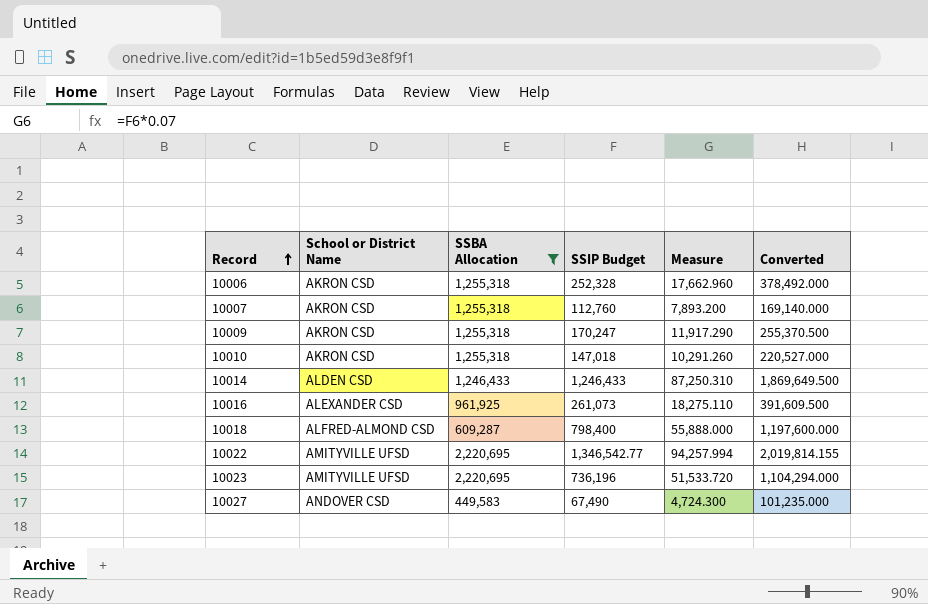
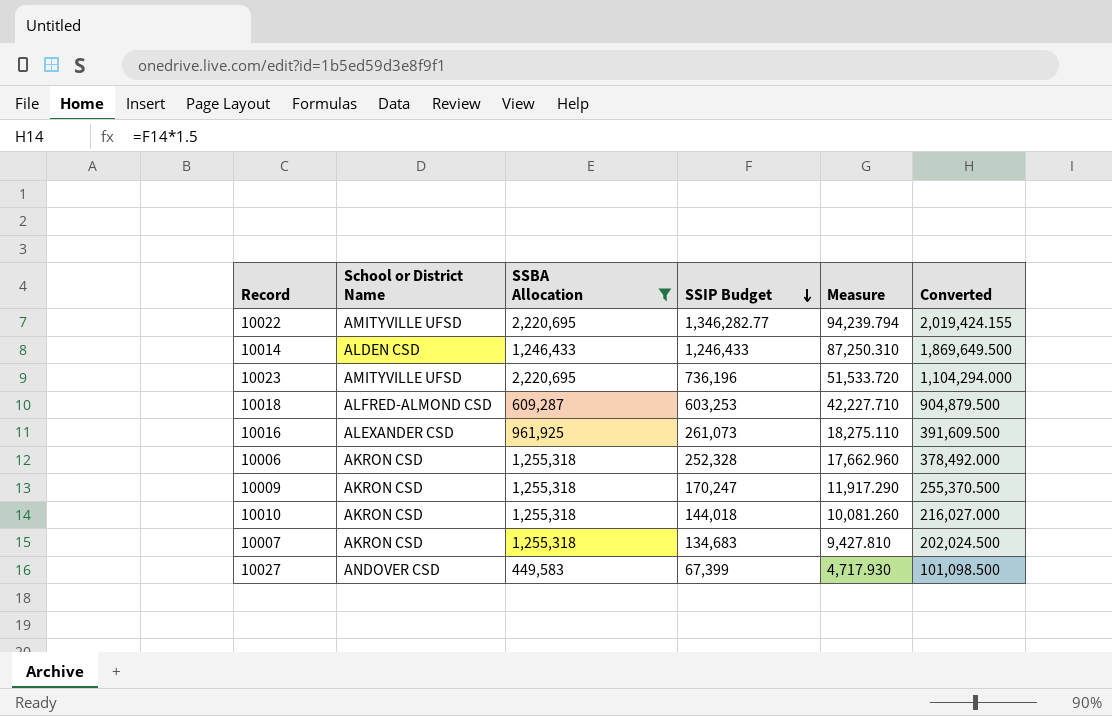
row order: Record ascending -> SSIP Budget descending
10022 | SSIP Budget: 1,346,542.77 -> 1,346,282.77
10022 | Measure: 94,257.994 -> 94,239.794
10022 | Converted: 2,019,814.155 -> 2,019,424.155
10018 | SSIP Budget: 798,400 -> 603,253
10018 | Measure: 55,888.000 -> 42,227.710
10018 | Converted: 1,197,600.000 -> 904,879.500
10010 | SSIP Budget: 147,018 -> 144,018
10010 | Measure: 10,291.260 -> 10,081.260
10010 | Converted: 220,527.000 -> 216,027.000
10007 | SSIP Budget: 112,760 -> 134,683
10007 | Measure: 7,893.200 -> 9,427.810
10007 | Converted: 169,140.000 -> 202,024.500
10027 | SSIP Budget: 67,490 -> 67,399
10027 | Measure: 4,724.300 -> 4,717.930
10027 | Converted: 101,235.000 -> 101,098.500

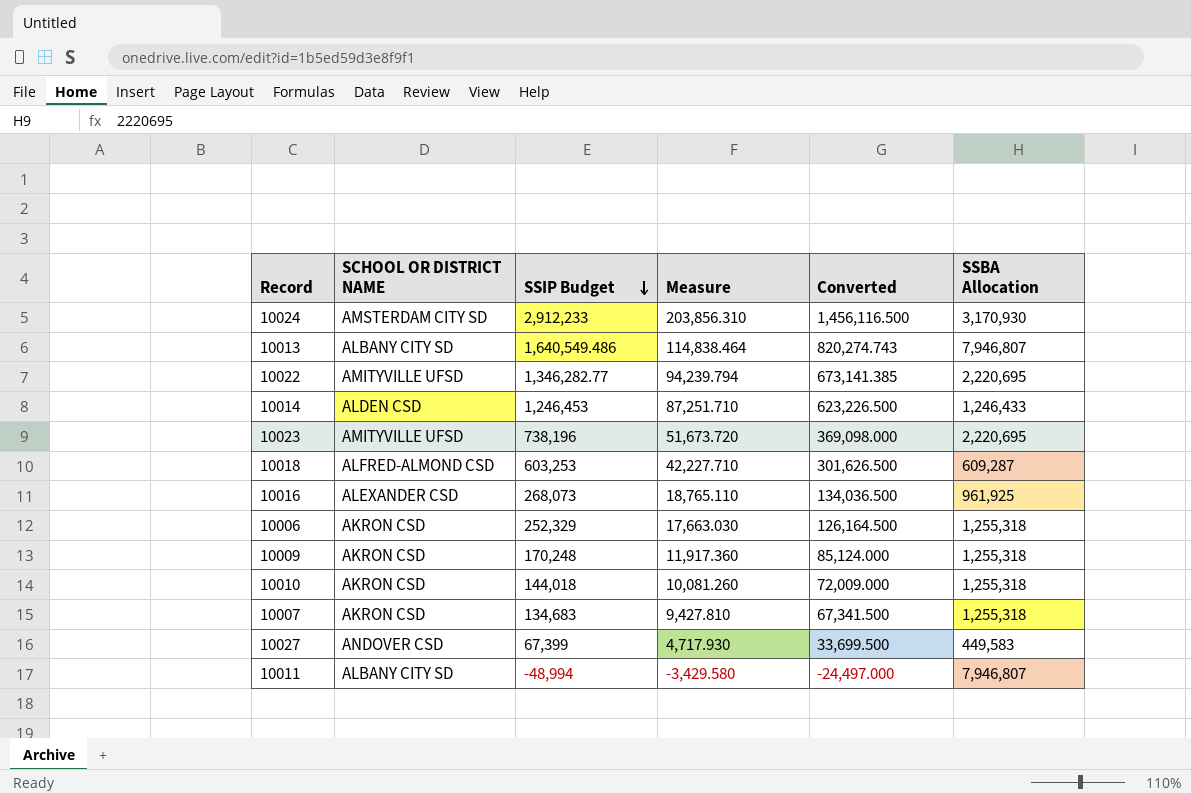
filter: SSBA Allocation <= 2,220,695 -> none
column name: School or District Name -> SCHOOL OR DISTRICT NAME
column Converted | formula: [SSIP Budget] * 1.5 -> [SSIP Budget] * 0.5
column SSBA Allocation | position: 3 -> 6
10014 | SSIP Budget: 1,246,433 -> 1,246,453
10014 | Measure: 87,250.310 -> 87,251.710
10023 | SSIP Budget: 736,196 -> 738,196
10023 | Measure: 51,533.720 -> 51,673.720
10016 | SSIP Budget: 261,073 -> 268,073
10016 | Measure: 18,275.110 -> 18,765.110
10006 | SSIP Budget: 252,328 -> 252,329
10006 | Measure: 17,662.960 -> 17,663.030
10009 | SSIP Budget: 170,247 -> 170,248
10009 | Measure: 11,917.290 -> 11,917.360

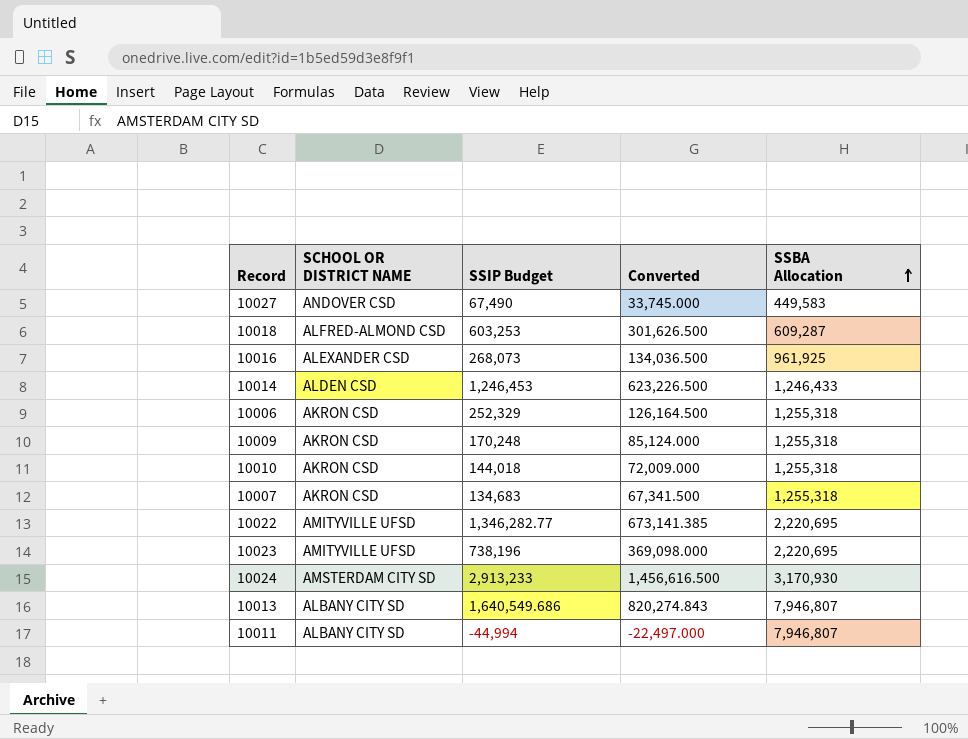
row order: SSIP Budget descending -> SSBA Allocation ascending
column Measure | formula: [SSIP Budget] * 0.07 -> none
10027 | SSIP Budget: 67,399 -> 67,490
10027 | Converted: 33,699.500 -> 33,745.000
10024 | SSIP Budget: 2,912,233 -> 2,913,233
10024 | Converted: 1,456,116.500 -> 1,456,616.500
10013 | SSIP Budget: 1,640,549.486 -> 1,640,549.686
10013 | Converted: 820,274.743 -> 820,274.843
10011 | SSIP Budget: -48,994 -> -44,994
10011 | Converted: -24,497.000 -> -22,497.000

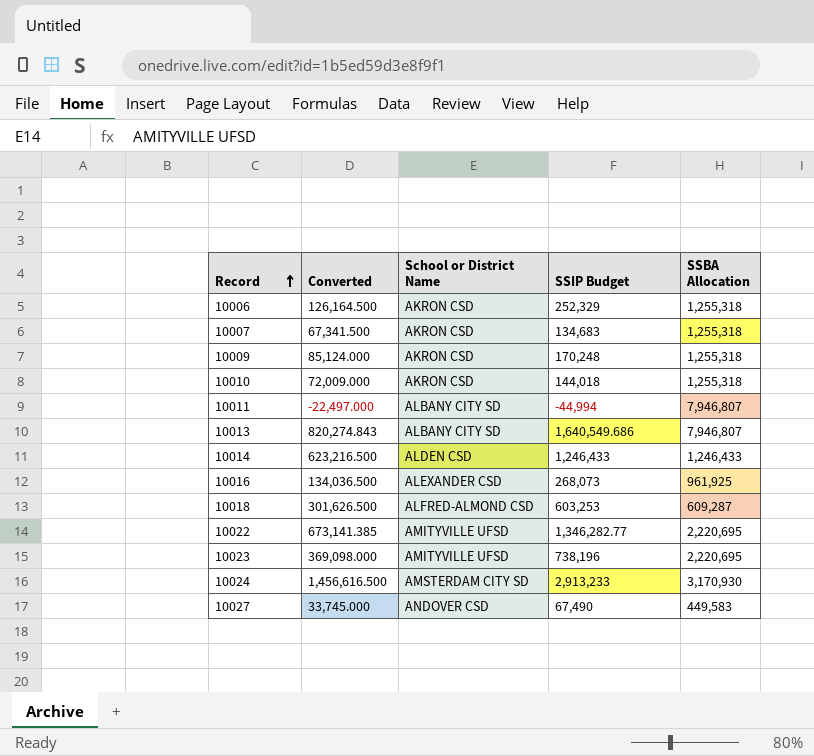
row order: SSBA Allocation ascending -> Record ascending
column Converted | position: 4 -> 2
column name: SCHOOL OR DISTRICT NAME -> School or District Name
10014 | Converted: 623,226.500 -> 623,216.500
10014 | SSIP Budget: 1,246,453 -> 1,246,433

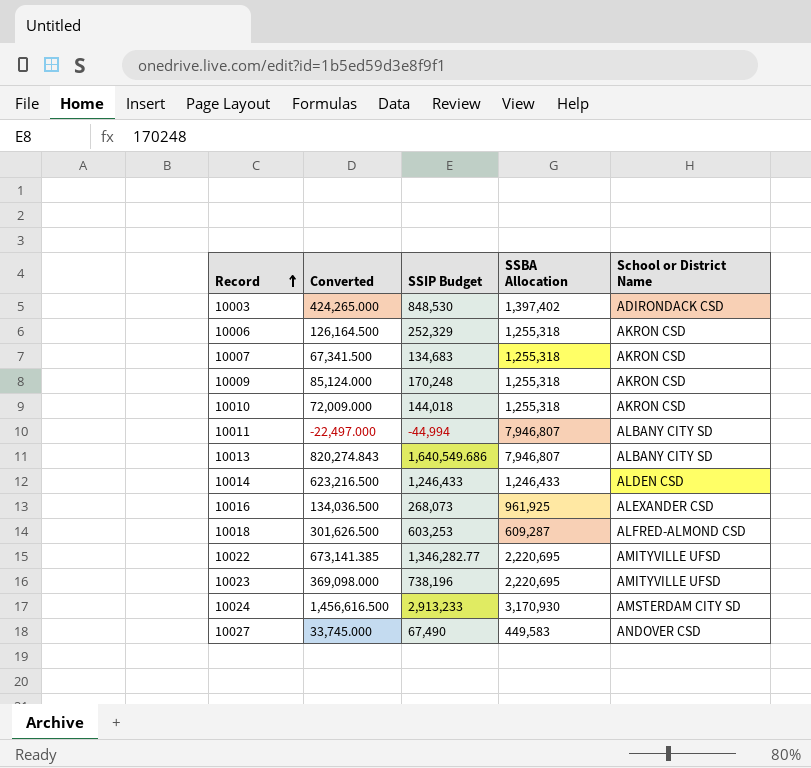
column School or District Name | position: 3 -> 5
row 10003: none -> 424,265.000 | 848,530 | 1,397,402 | ADIRONDACK CSD

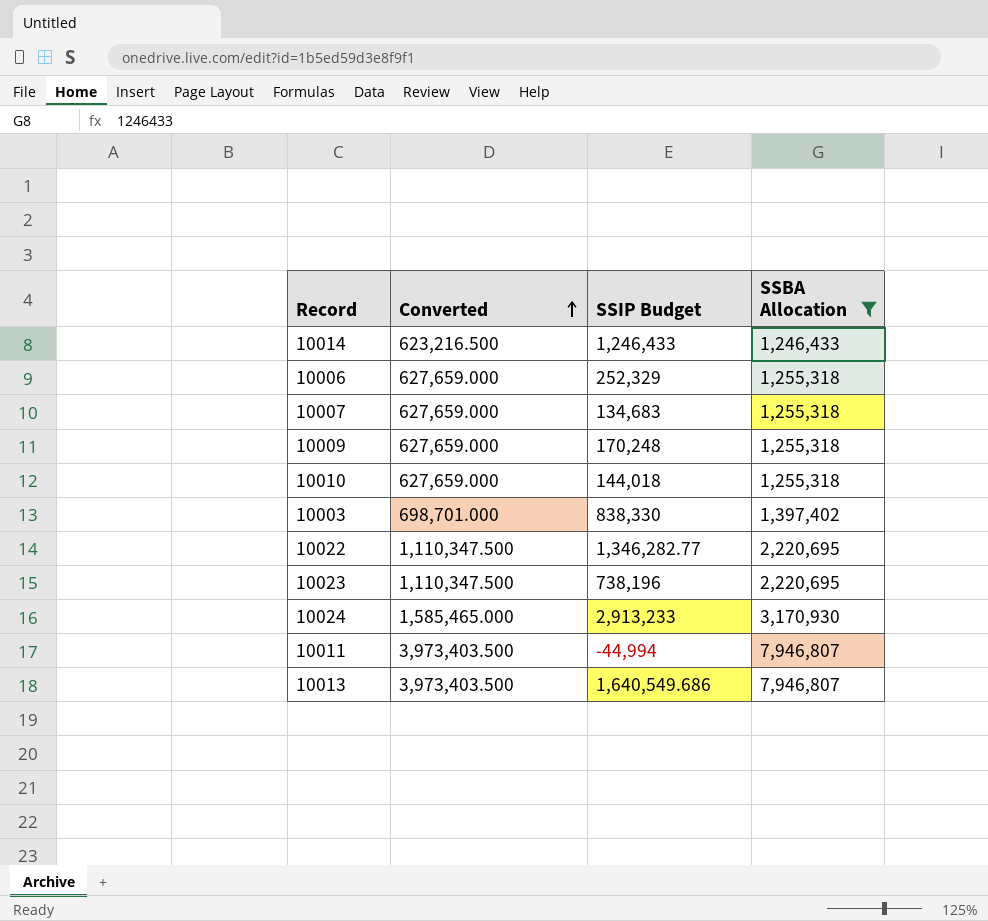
filter: none -> SSBA Allocation >= 1,246,433
row order: Record ascending -> Converted ascending
column School or District Name | position: 5 -> none
column Converted | formula: [SSIP Budget] * 0.5 -> [SSBA Allocation] * 0.5
10003 | SSIP Budget: 848,530 -> 838,330

